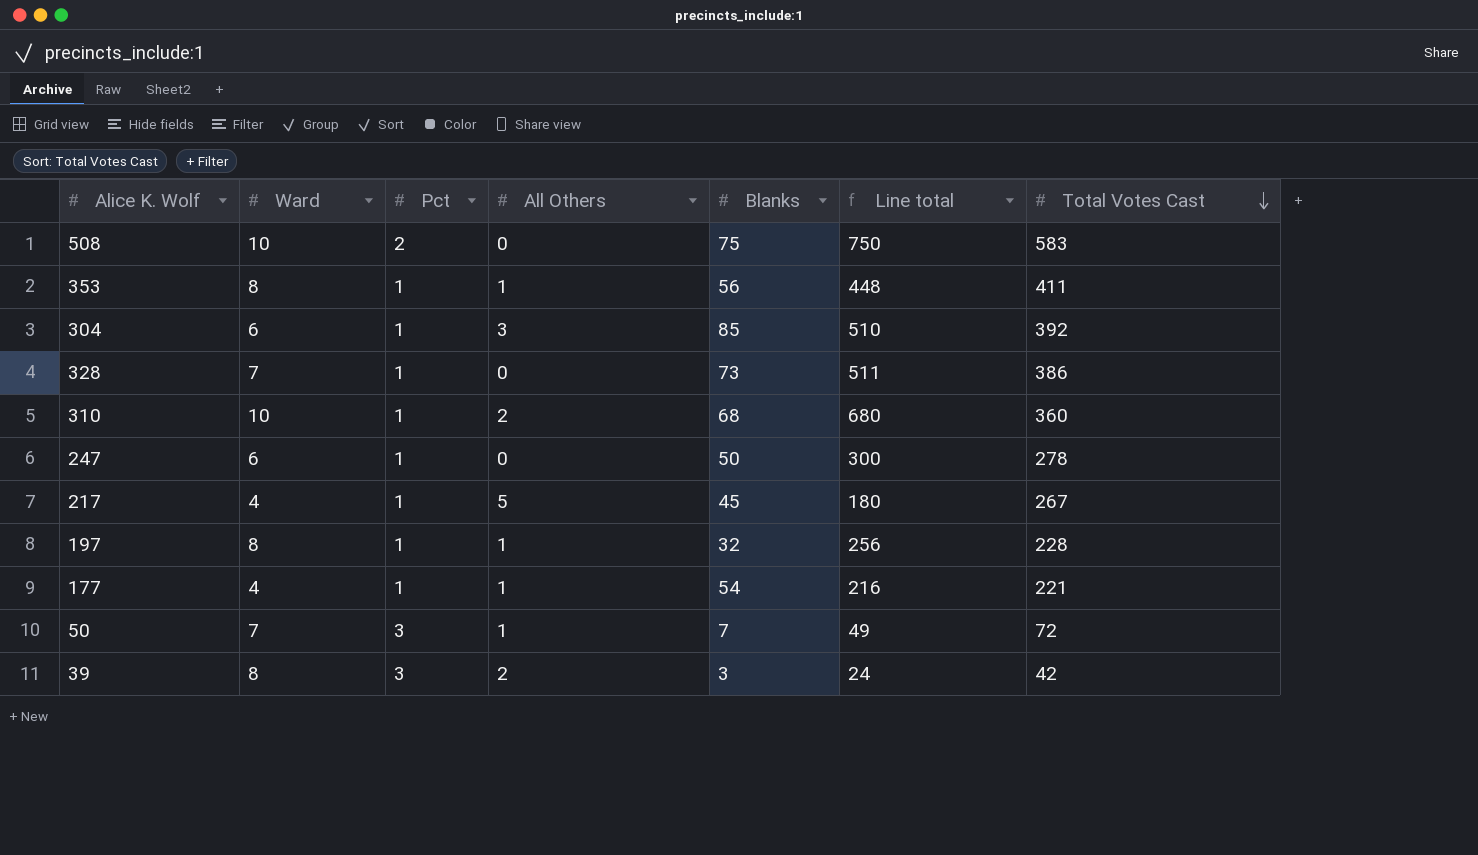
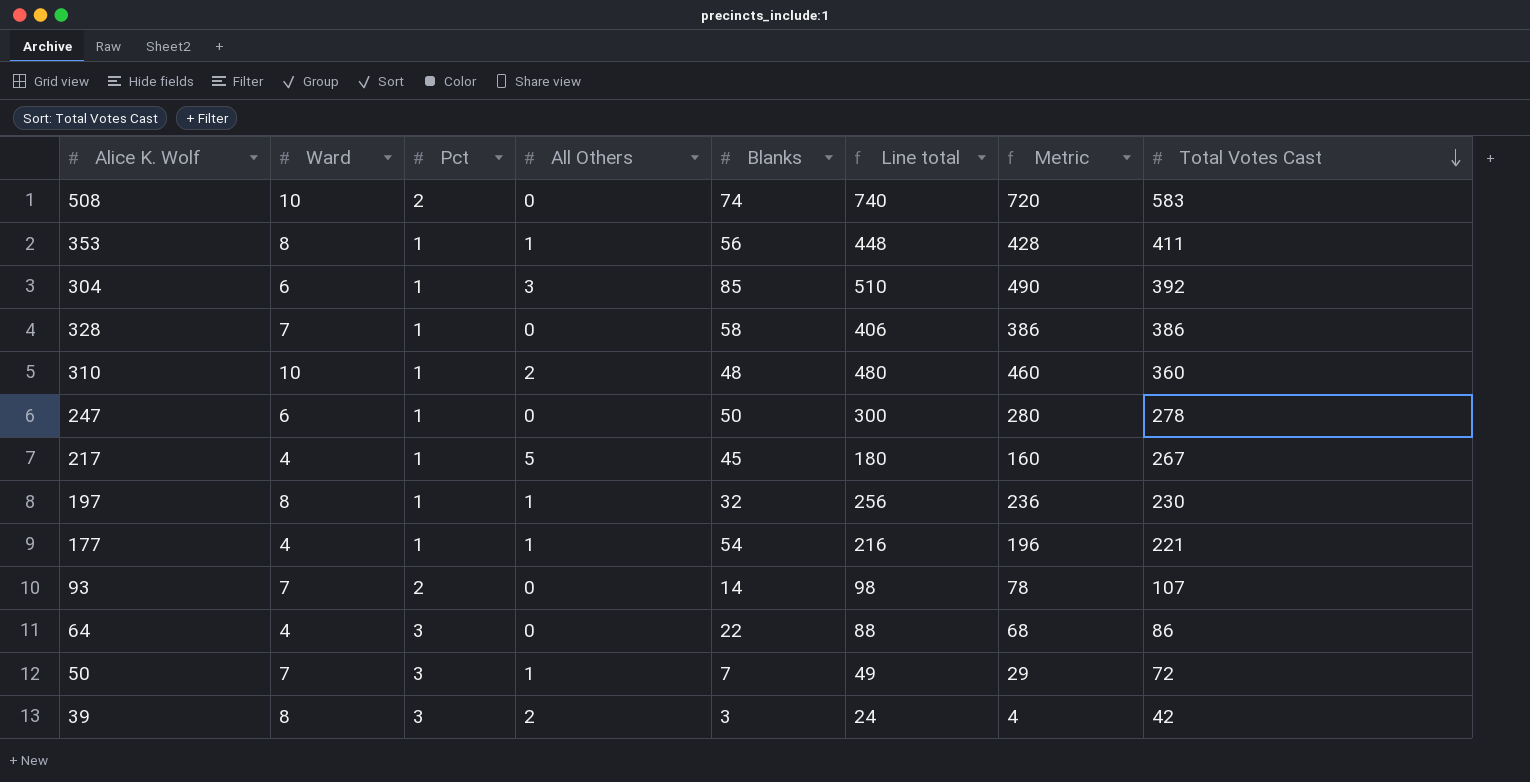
column Metric | formula: none -> [Line total] - 20
508 | Blanks: 75 -> 74
508 | Line total: 750 -> 740
328 | Blanks: 73 -> 58
328 | Line total: 511 -> 406
310 | Blanks: 68 -> 48
310 | Line total: 680 -> 480
197 | Total Votes Cast: 228 -> 230
row 93: none -> 7 | 2 | 0 | 14 | 98 | 78 | 107
row 64: none -> 4 | 3 | 0 | 22 | 88 | 68 | 86

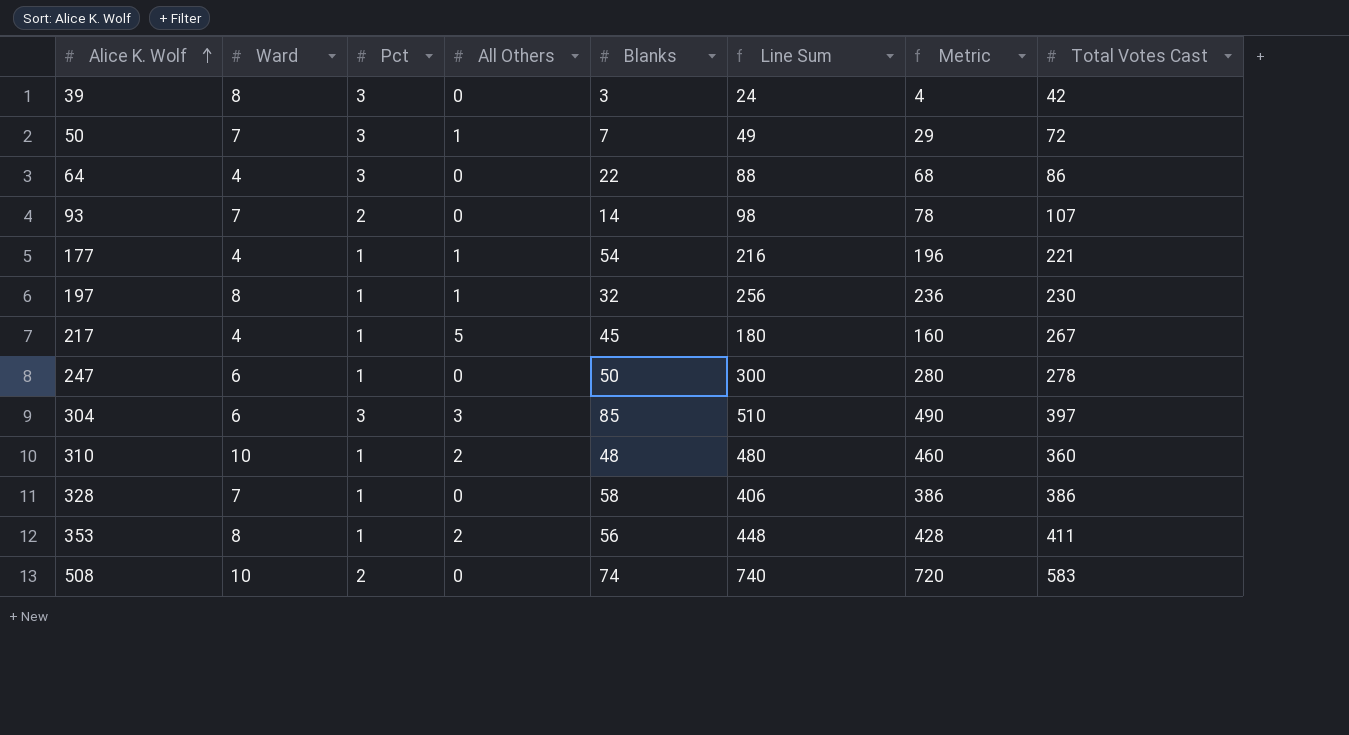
row order: Total Votes Cast descending -> Alice K. Wolf ascending
column name: Line total -> Line Sum
39 | All Others: 2 -> 0
304 | Pct: 1 -> 3
304 | Total Votes Cast: 392 -> 397
353 | All Others: 1 -> 2

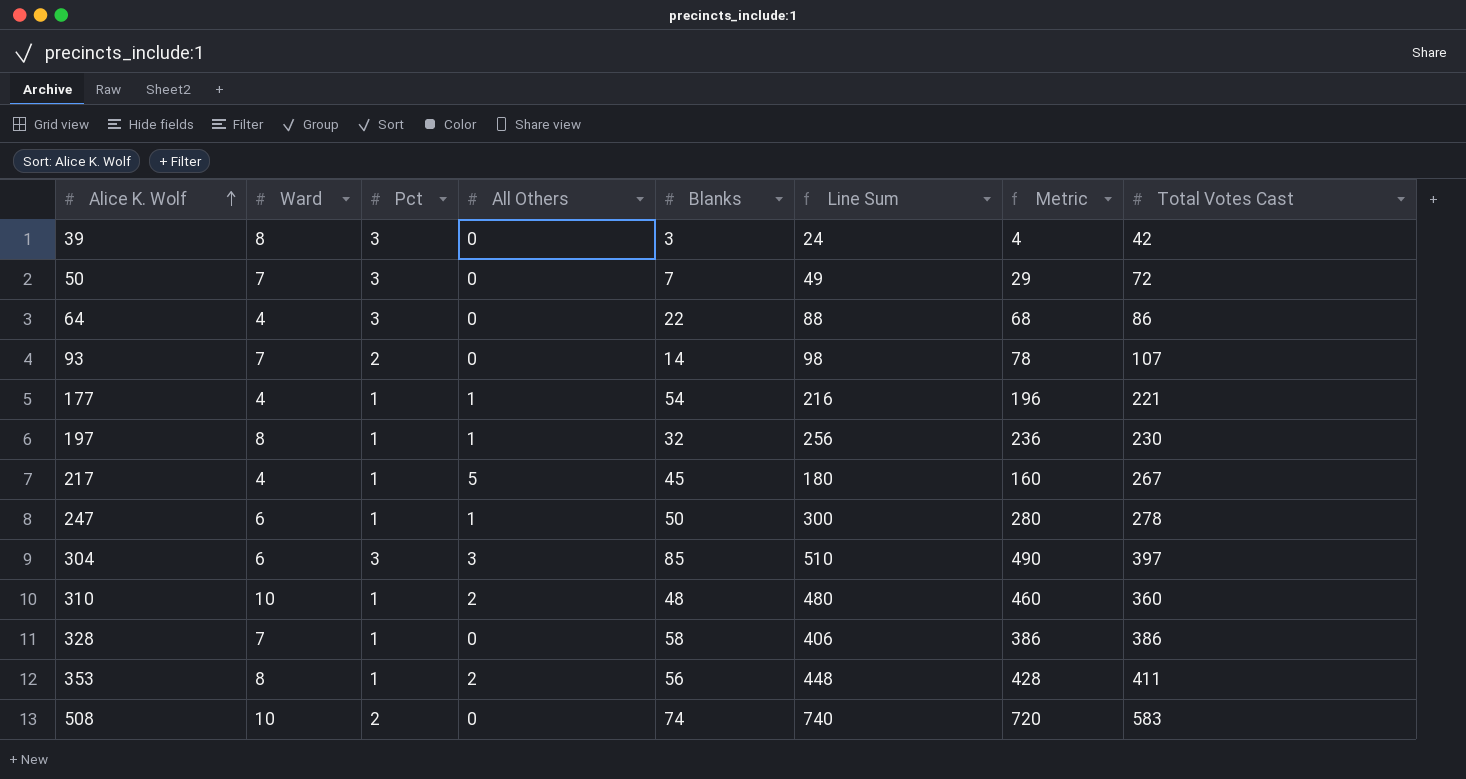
50 | All Others: 1 -> 0
247 | All Others: 0 -> 1

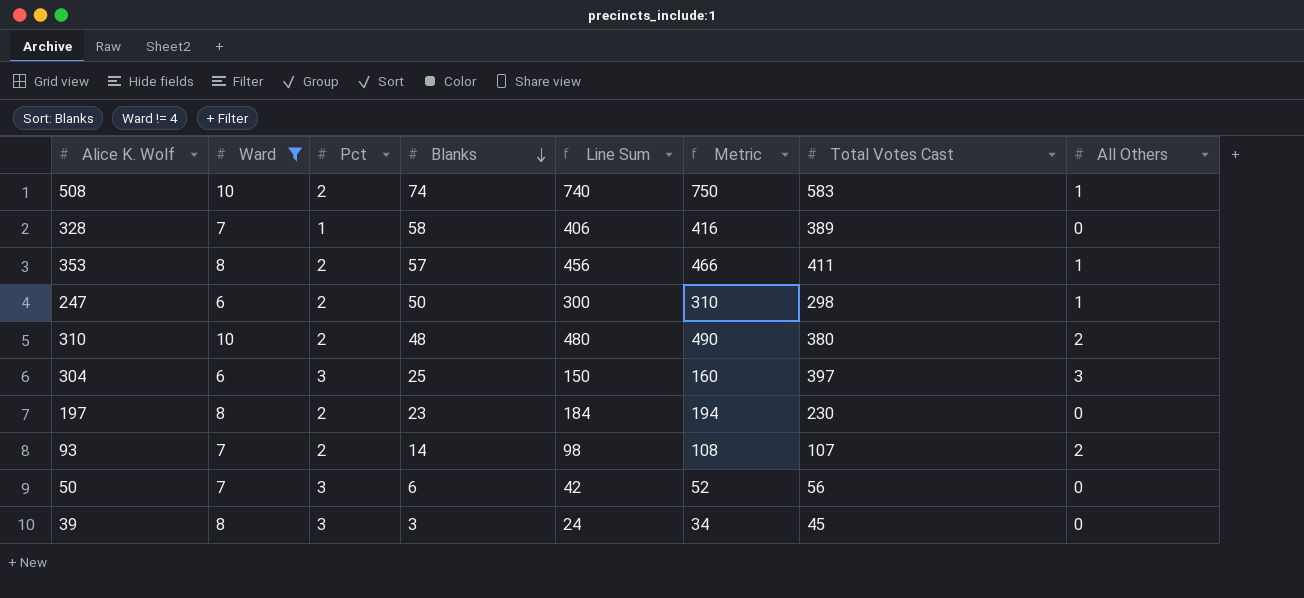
filter: none -> Ward != 4
row order: Alice K. Wolf ascending -> Blanks descending
column Metric | formula: [Line Sum] - 20 -> [Line Sum] + 10
column All Others | position: 4 -> 8
508 | All Others: 0 -> 1
328 | Total Votes Cast: 386 -> 389
353 | Pct: 1 -> 2
353 | Blanks: 56 -> 57
353 | Line Sum: 448 -> 456
353 | All Others: 2 -> 1
247 | Pct: 1 -> 2
247 | Total Votes Cast: 278 -> 298
310 | Pct: 1 -> 2
310 | Total Votes Cast: 360 -> 380
304 | Blanks: 85 -> 25
304 | Line Sum: 510 -> 150
197 | Pct: 1 -> 2
197 | Blanks: 32 -> 23
197 | Line Sum: 256 -> 184
197 | All Others: 1 -> 0
93 | All Others: 0 -> 2
50 | Blanks: 7 -> 6
50 | Line Sum: 49 -> 42
50 | Total Votes Cast: 72 -> 56
39 | Total Votes Cast: 42 -> 45

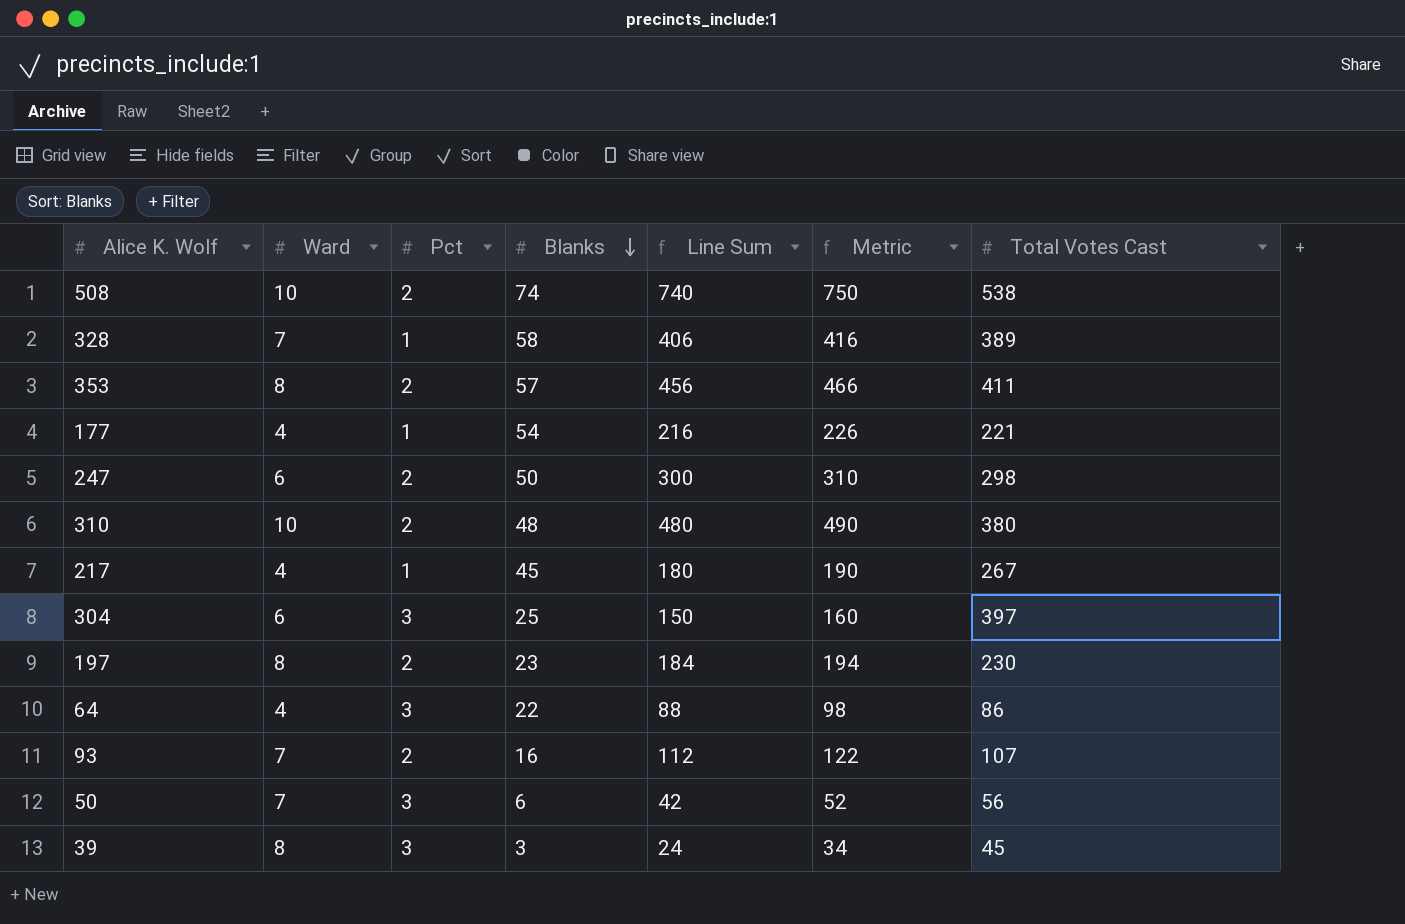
filter: Ward != 4 -> none
column All Others | position: 8 -> none
508 | Total Votes Cast: 583 -> 538
93 | Blanks: 14 -> 16
93 | Line Sum: 98 -> 112
93 | Metric: 108 -> 122

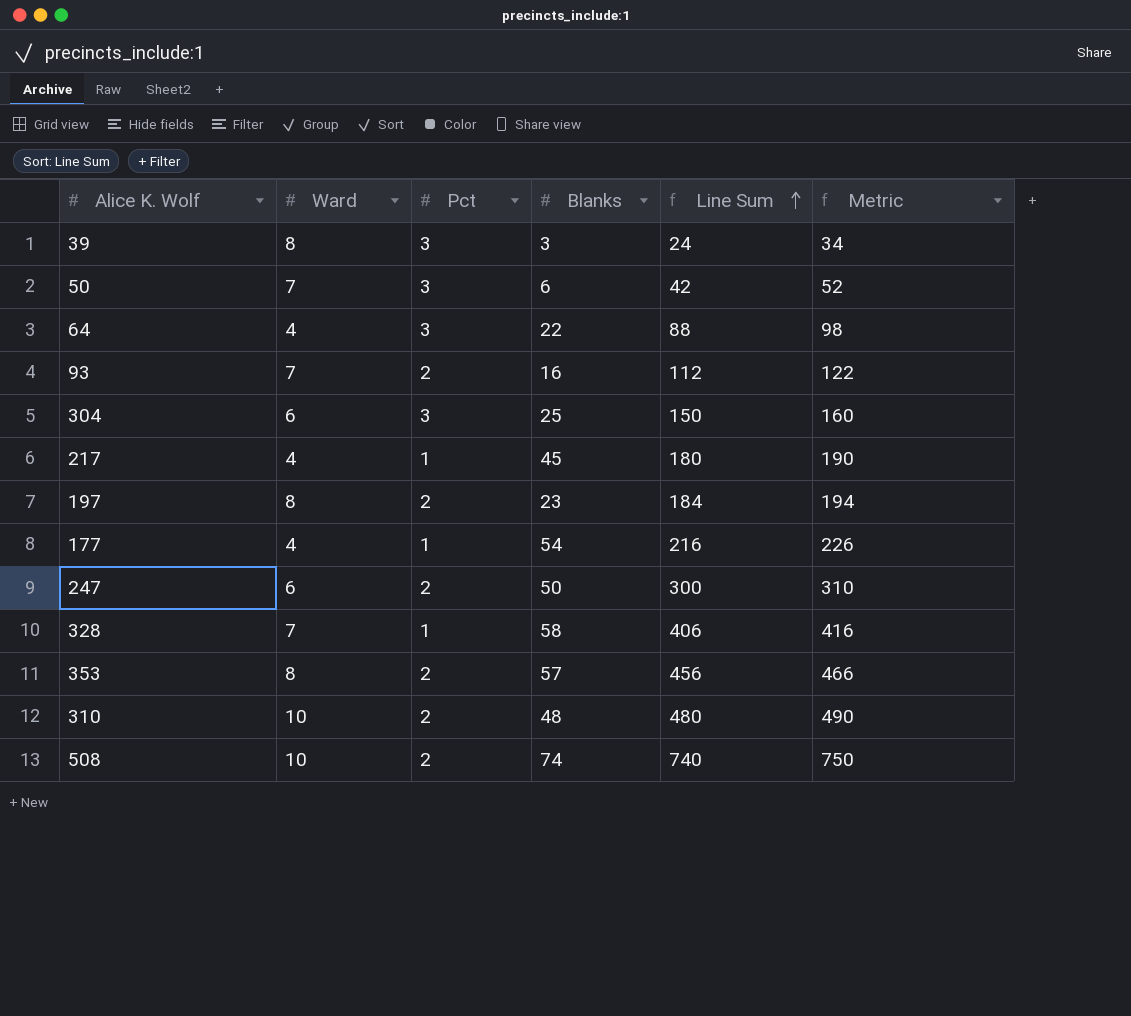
row order: Blanks descending -> Line Sum ascending
column Total Votes Cast | position: 7 -> none

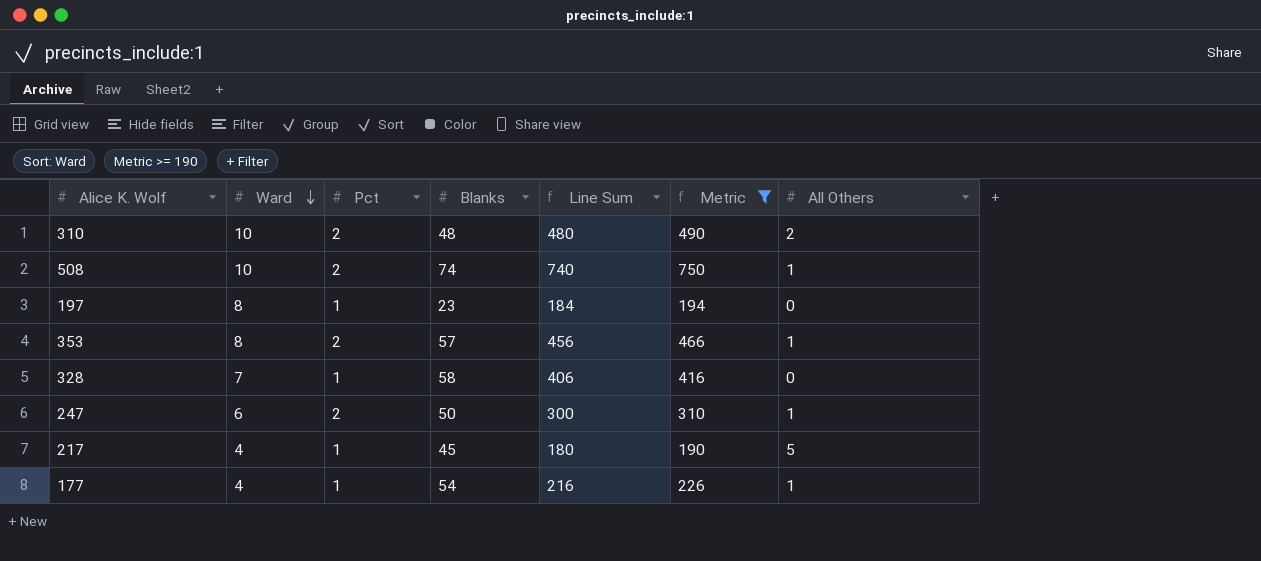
filter: none -> Metric >= 190
row order: Line Sum ascending -> Ward descending
column All Others | position: none -> 7
197 | Pct: 2 -> 1

